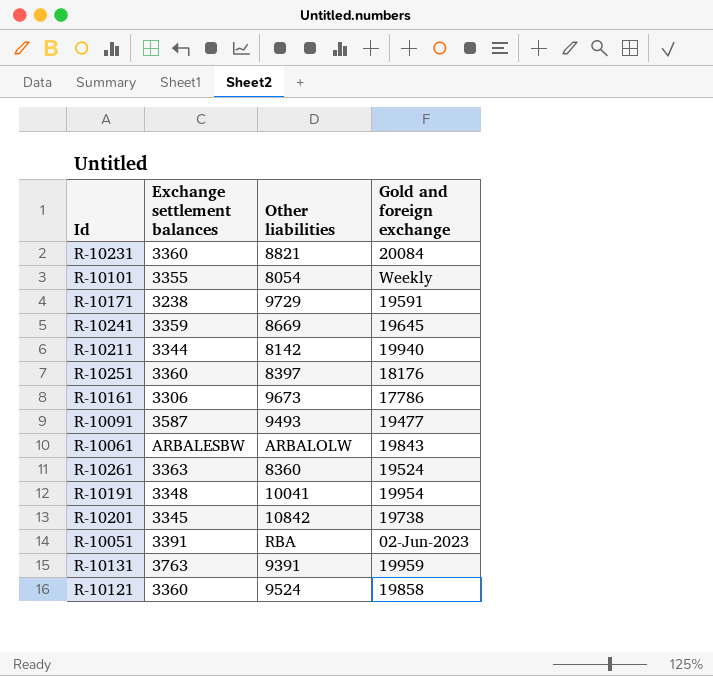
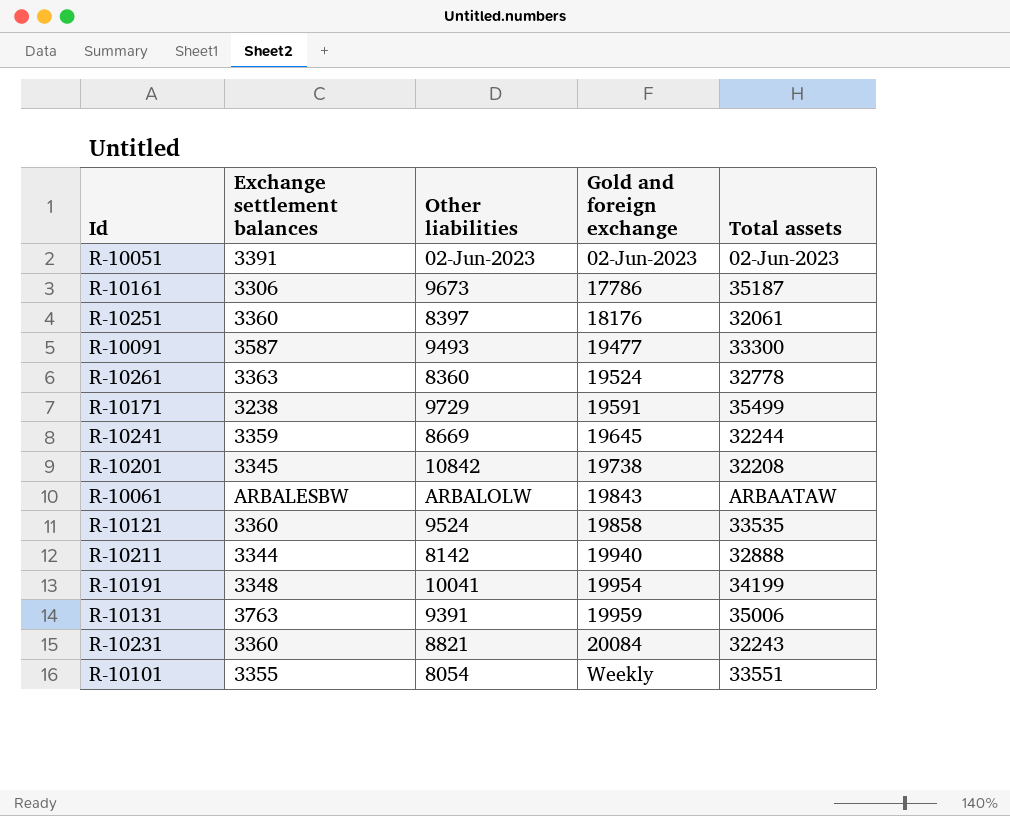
row order: none -> Gold and foreign exchange ascending
column Total assets | position: none -> 5
R-10051 | Other liabilities: RBA -> 02-Jun-2023

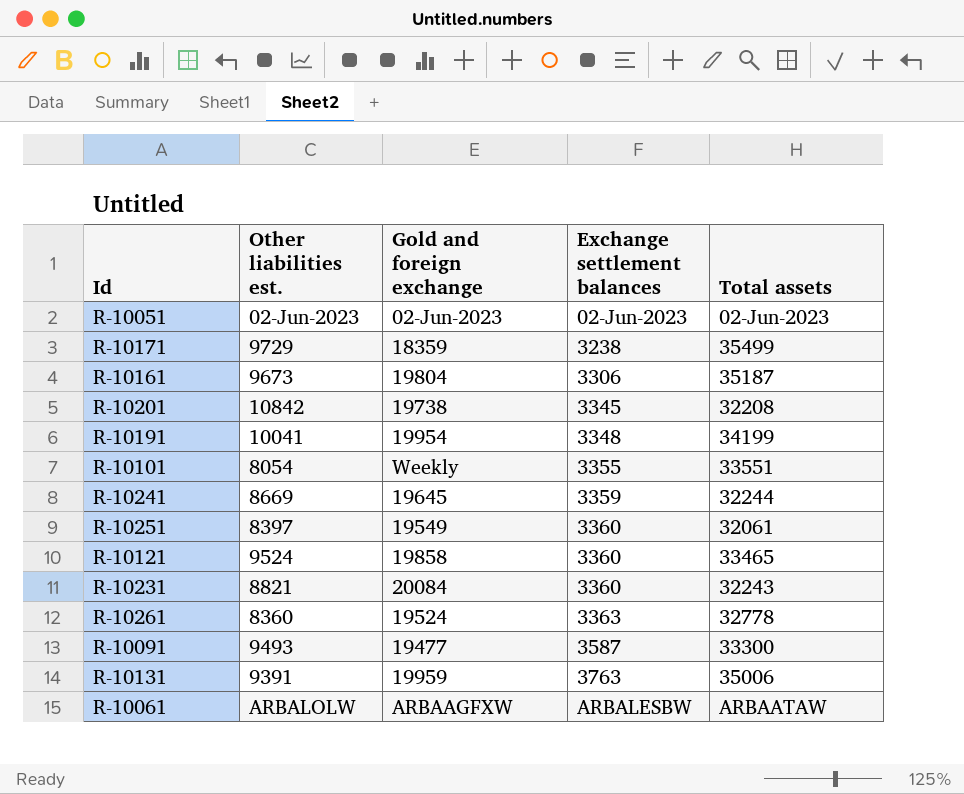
row order: Gold and foreign exchange ascending -> Exchange settlement balances ascending
column name: Other liabilities -> Other liabilities est.
column Exchange settlement balances | position: 2 -> 4
row R-10211: 3344 | 8142 | 19940 | 32888 -> none
R-10051 | Exchange settlement balances: 3391 -> 02-Jun-2023
R-10171 | Gold and foreign exchange: 19591 -> 18359
R-10161 | Gold and foreign exchange: 17786 -> 19804
R-10251 | Gold and foreign exchange: 18176 -> 19549
R-10121 | Total assets: 33535 -> 33465
R-10061 | Gold and foreign exchange: 19843 -> ARBAAGFXW

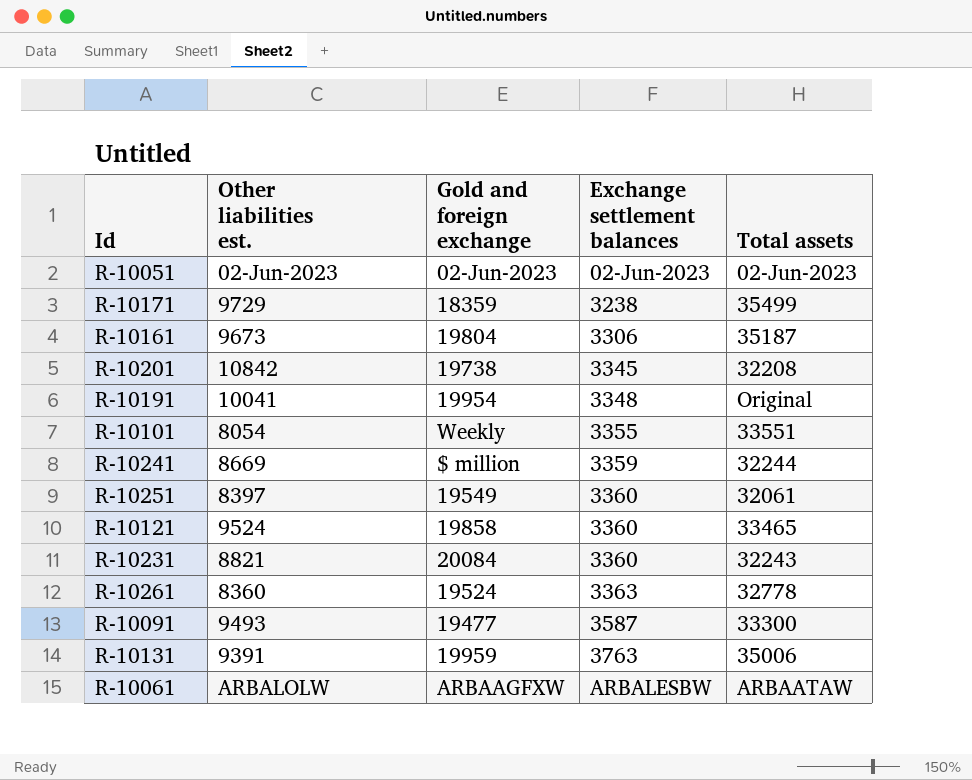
R-10191 | Total assets: 34199 -> Original
R-10241 | Gold and foreign exchange: 19645 -> $ million

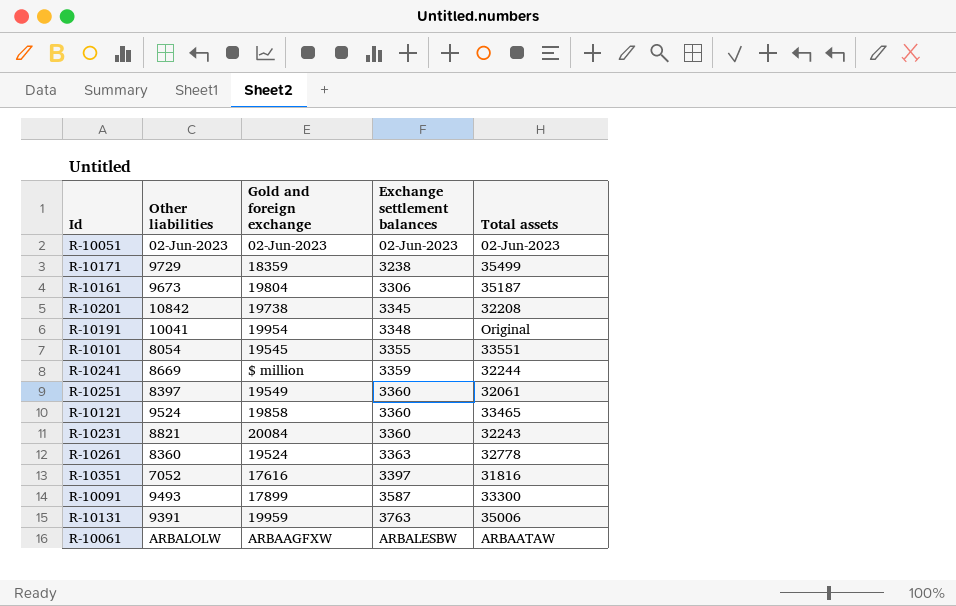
column name: Other liabilities est. -> Other liabilities
R-10101 | Gold and foreign exchange: Weekly -> 19545
row R-10351: none -> 7052 | 17616 | 3397 | 31816
R-10091 | Gold and foreign exchange: 19477 -> 17899

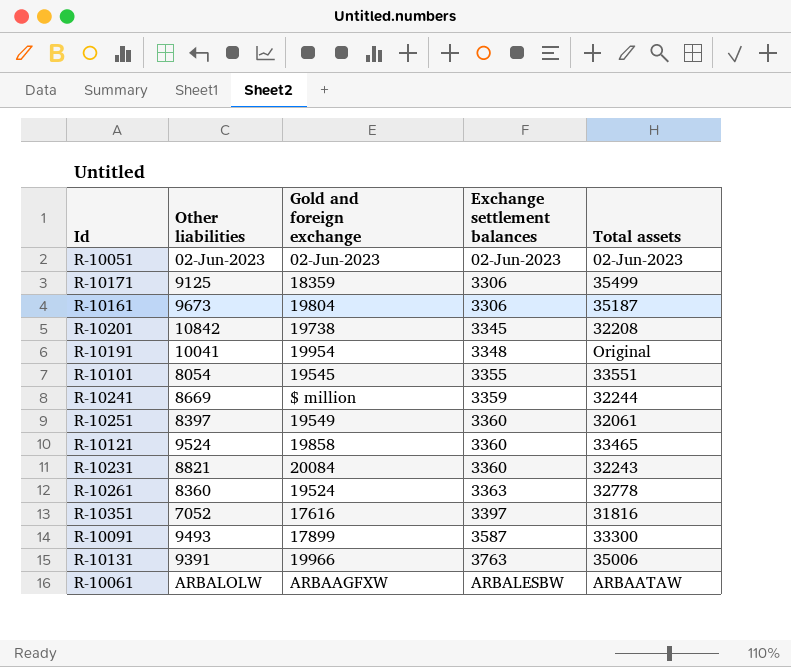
R-10171 | Other liabilities: 9729 -> 9125
R-10171 | Exchange settlement balances: 3238 -> 3306
R-10131 | Gold and foreign exchange: 19959 -> 19966

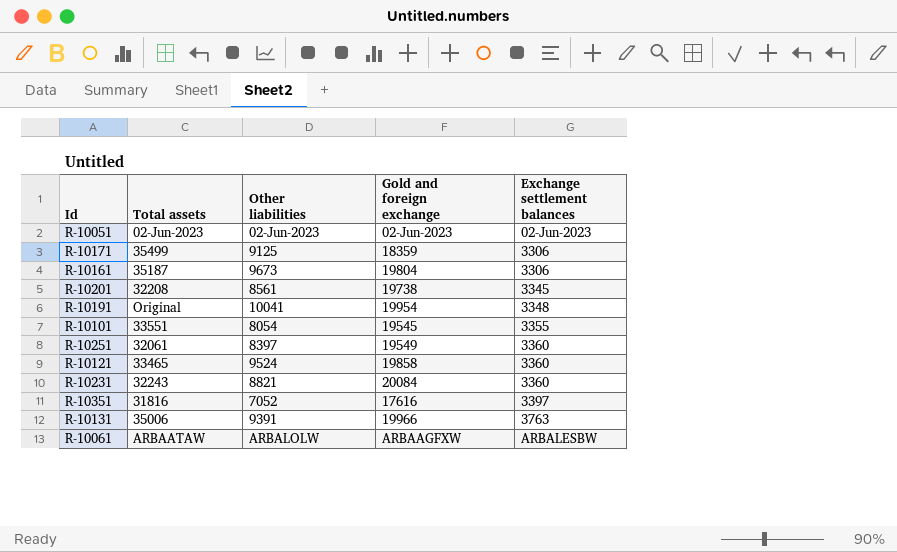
column Total assets | position: 5 -> 2
row R-10241: 8669 | $ million | 3359 | 32244 -> none
row R-10261: 8360 | 19524 | 3363 | 32778 -> none
row R-10091: 9493 | 17899 | 3587 | 33300 -> none
R-10201 | Other liabilities: 10842 -> 8561

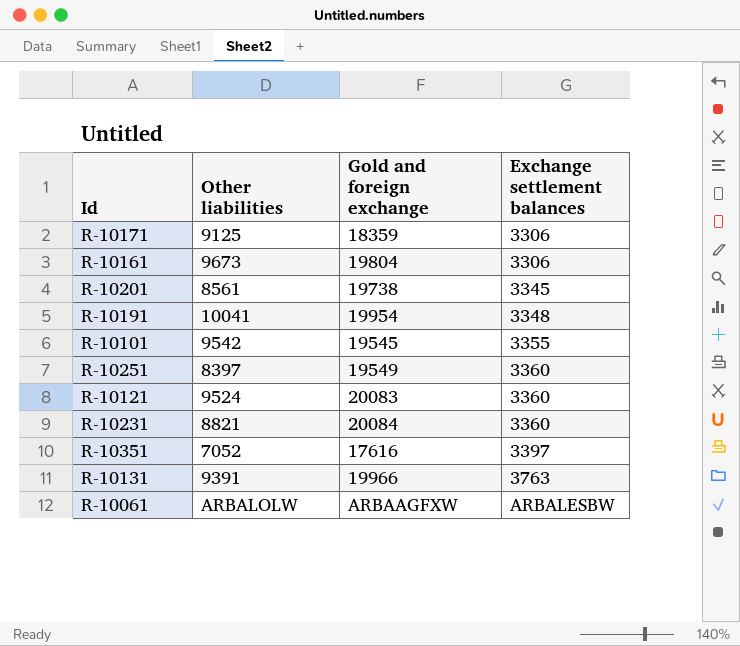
column Total assets | position: 2 -> none
row R-10051: 02-Jun-2023 | 02-Jun-2023 | 02-Jun-2023 | 02-Jun-2023 -> none
R-10101 | Other liabilities: 8054 -> 9542
R-10121 | Gold and foreign exchange: 19858 -> 20083

